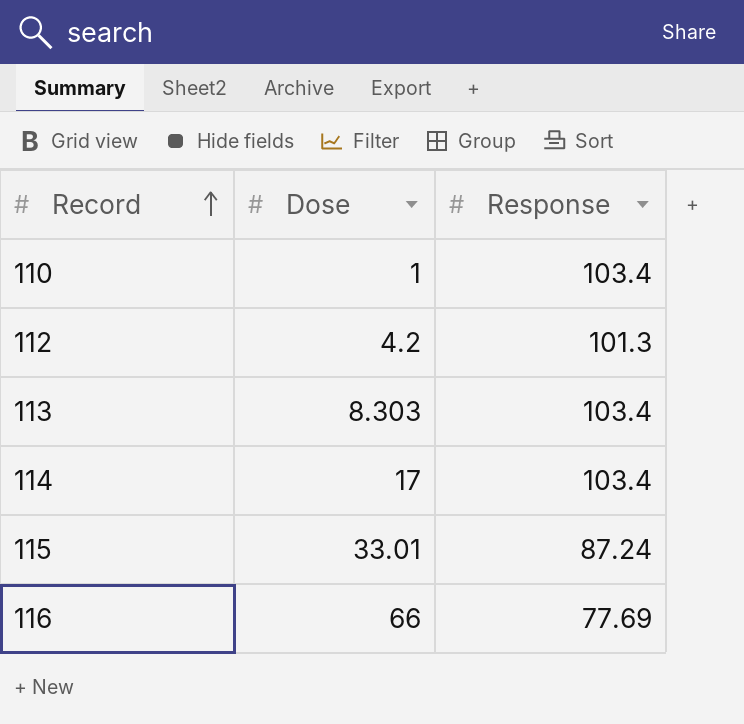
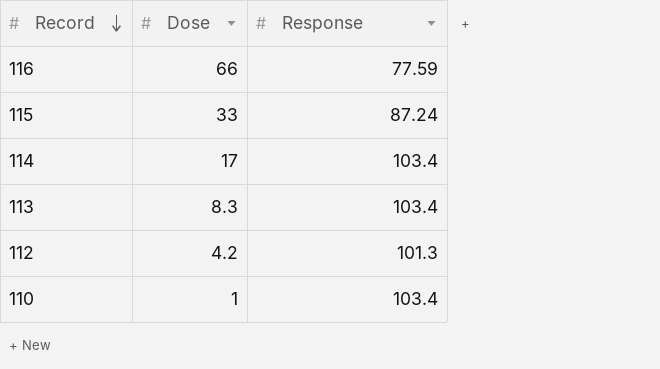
row order: Record ascending -> Record descending
116 | Response: 77.69 -> 77.59
115 | Dose: 33.01 -> 33
113 | Dose: 8.303 -> 8.3

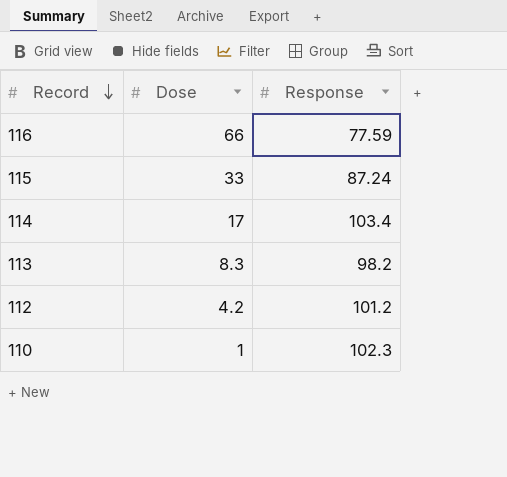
113 | Response: 103.4 -> 98.2
112 | Response: 101.3 -> 101.2
110 | Response: 103.4 -> 102.3

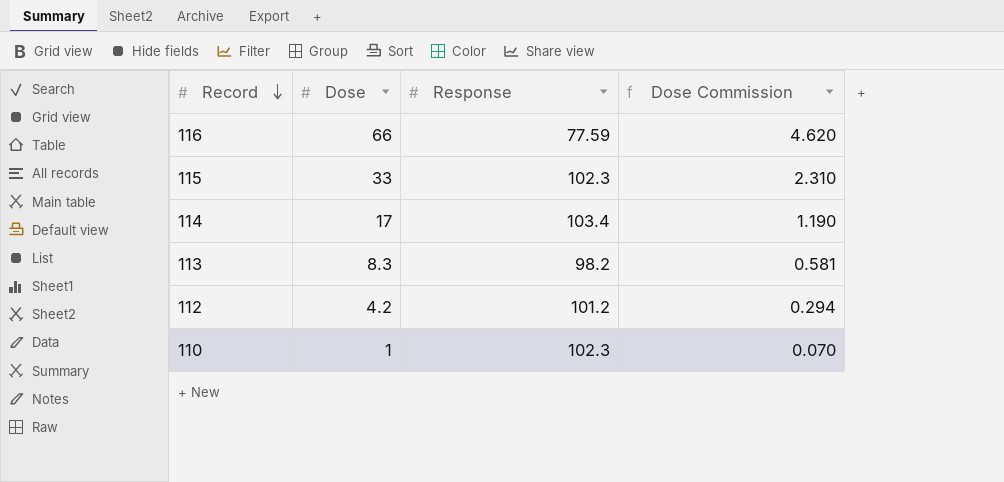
column Dose Commission | formula: none -> [Dose] * 0.07
115 | Response: 87.24 -> 102.3

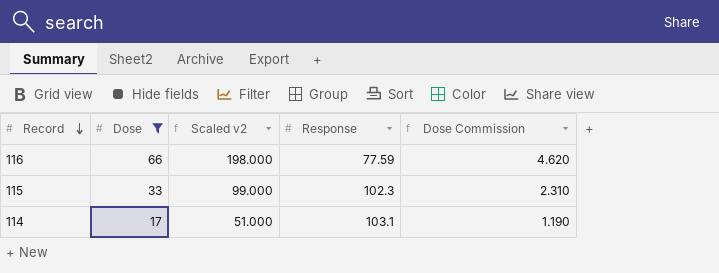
filter: none -> Dose >= 17
column Scaled v2 | formula: none -> [Dose] * 3
114 | Response: 103.4 -> 103.1

